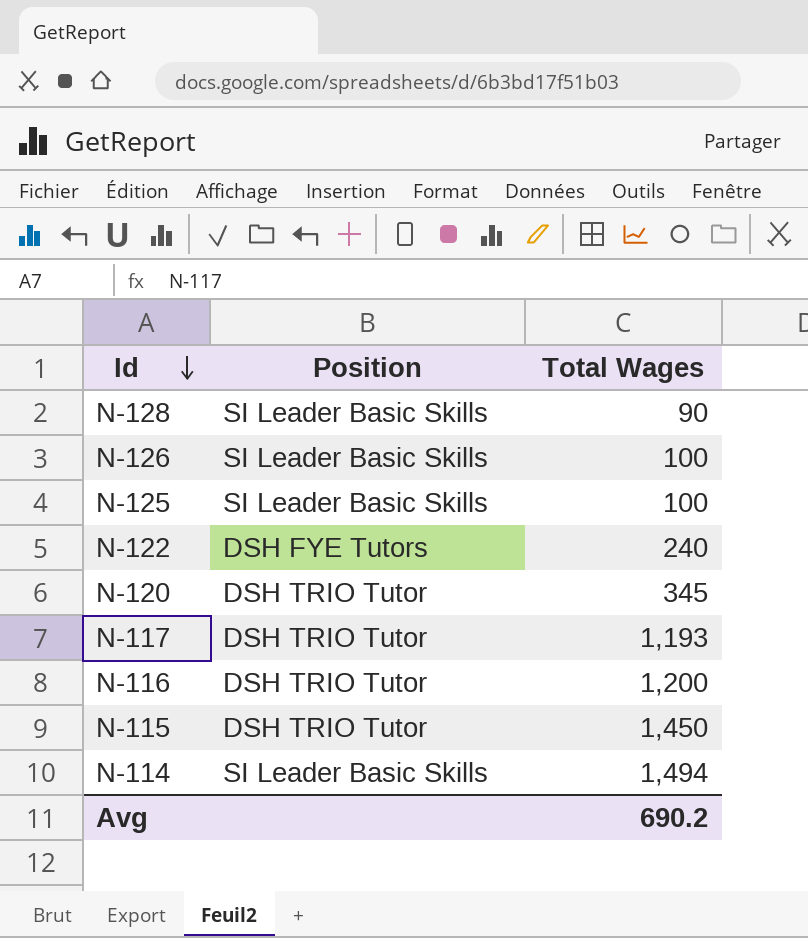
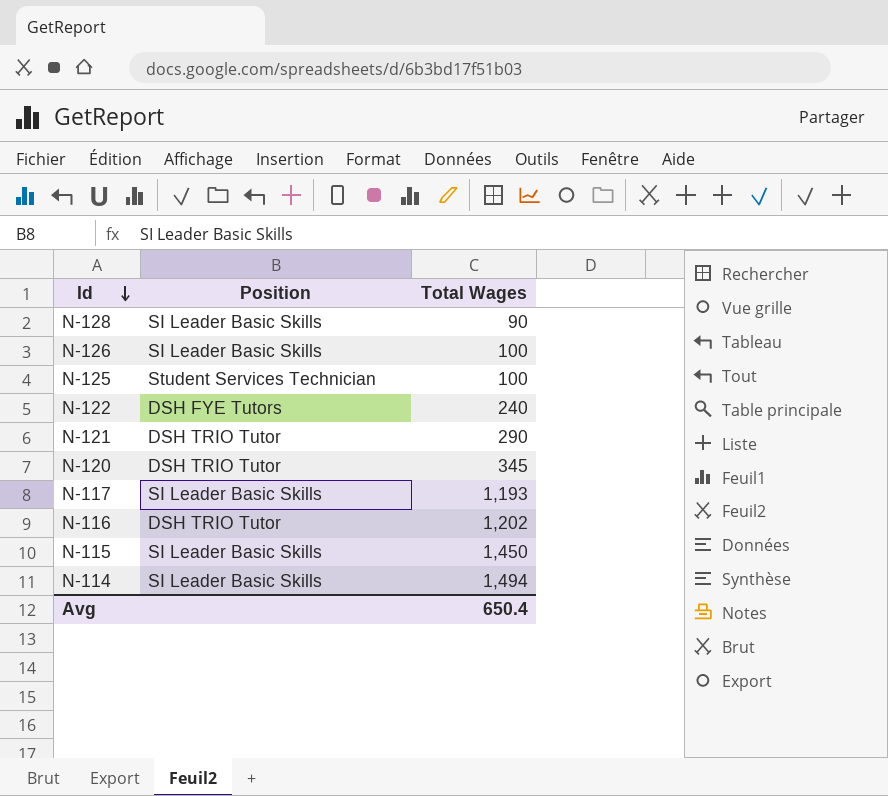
N-125 | Position: SI Leader Basic Skills -> Student Services Technician
row N-121: none -> DSH TRIO Tutor | 290
N-117 | Position: DSH TRIO Tutor -> SI Leader Basic Skills
N-116 | Total Wages: 1,200 -> 1,202
N-115 | Position: DSH TRIO Tutor -> SI Leader Basic Skills
Avg | Total Wages: 690.2 -> 650.4

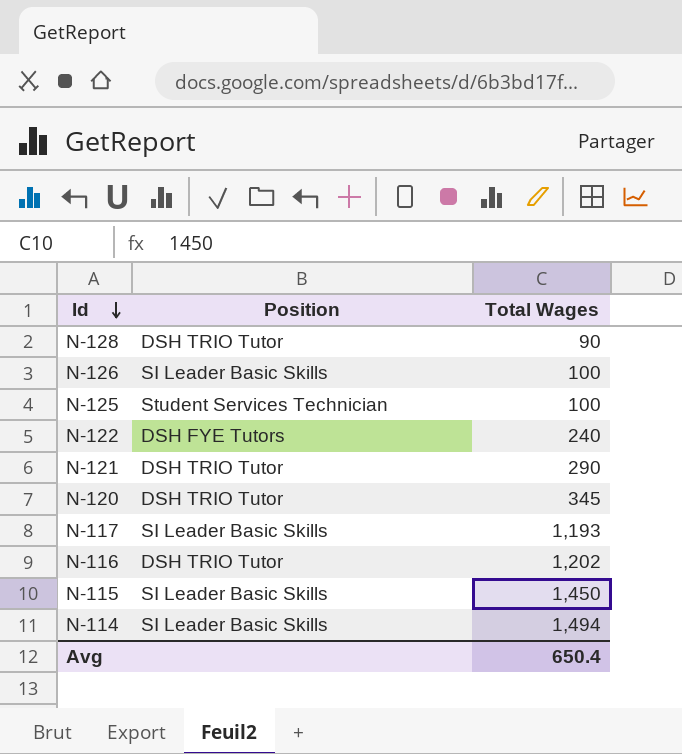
N-128 | Position: SI Leader Basic Skills -> DSH TRIO Tutor

